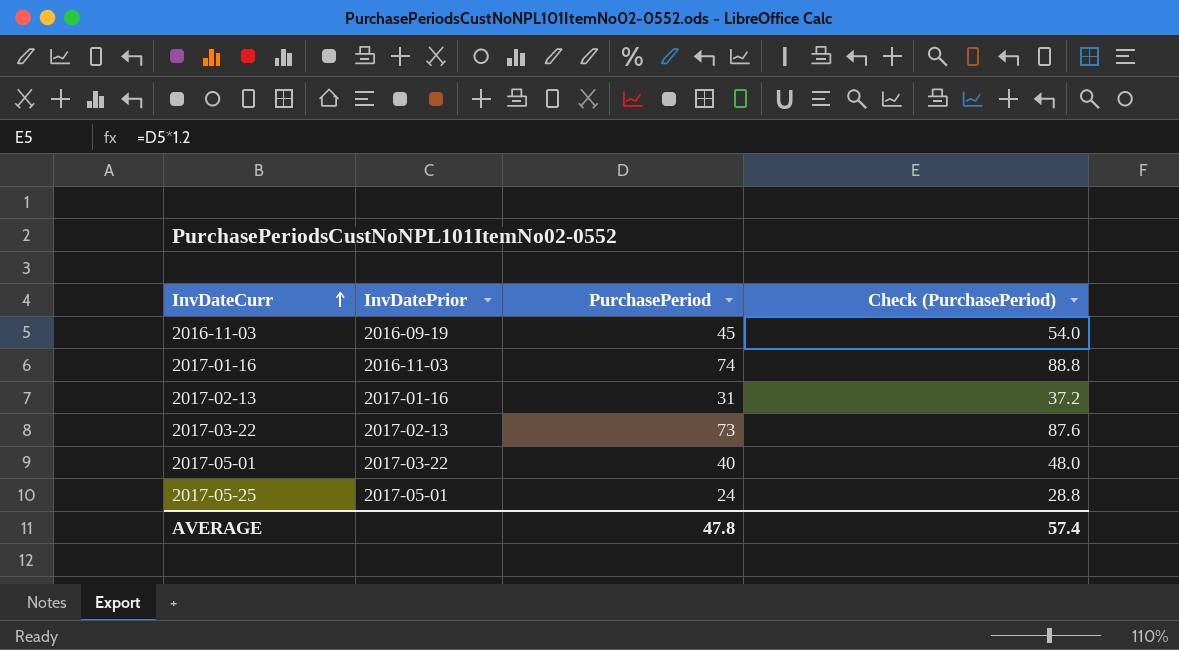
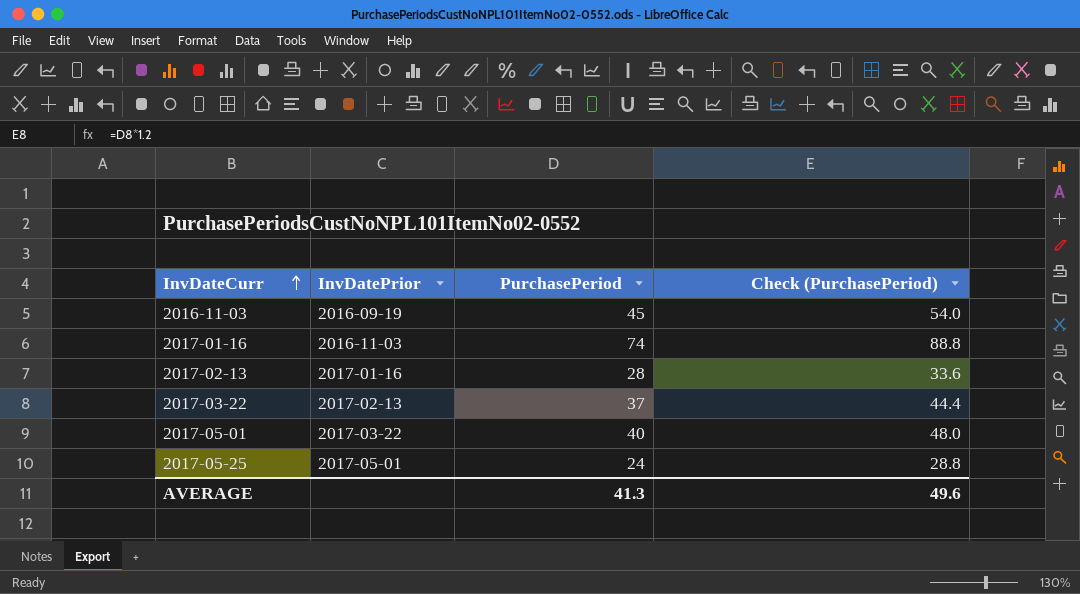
2017-02-13 | PurchasePeriod: 31 -> 28
2017-02-13 | Check (PurchasePeriod): 37.2 -> 33.6
2017-03-22 | PurchasePeriod: 73 -> 37
2017-03-22 | Check (PurchasePeriod): 87.6 -> 44.4
AVERAGE | PurchasePeriod: 47.8 -> 41.3
AVERAGE | Check (PurchasePeriod): 57.4 -> 49.6

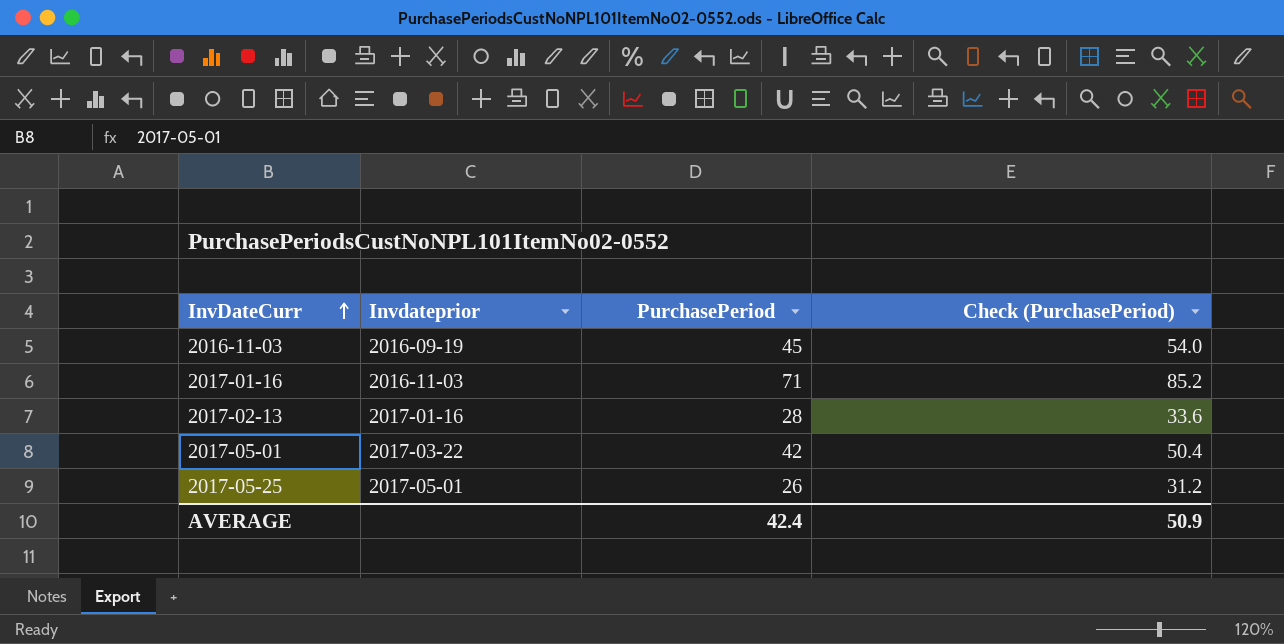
column name: InvDatePrior -> Invdateprior
row 2017-03-22: 2017-02-13 | 37 | 44.4 -> none
2017-01-16 | PurchasePeriod: 74 -> 71
2017-01-16 | Check (PurchasePeriod): 88.8 -> 85.2
2017-05-01 | PurchasePeriod: 40 -> 42
2017-05-01 | Check (PurchasePeriod): 48.0 -> 50.4
2017-05-25 | PurchasePeriod: 24 -> 26
2017-05-25 | Check (PurchasePeriod): 28.8 -> 31.2
AVERAGE | PurchasePeriod: 41.3 -> 42.4
AVERAGE | Check (PurchasePeriod): 49.6 -> 50.9

